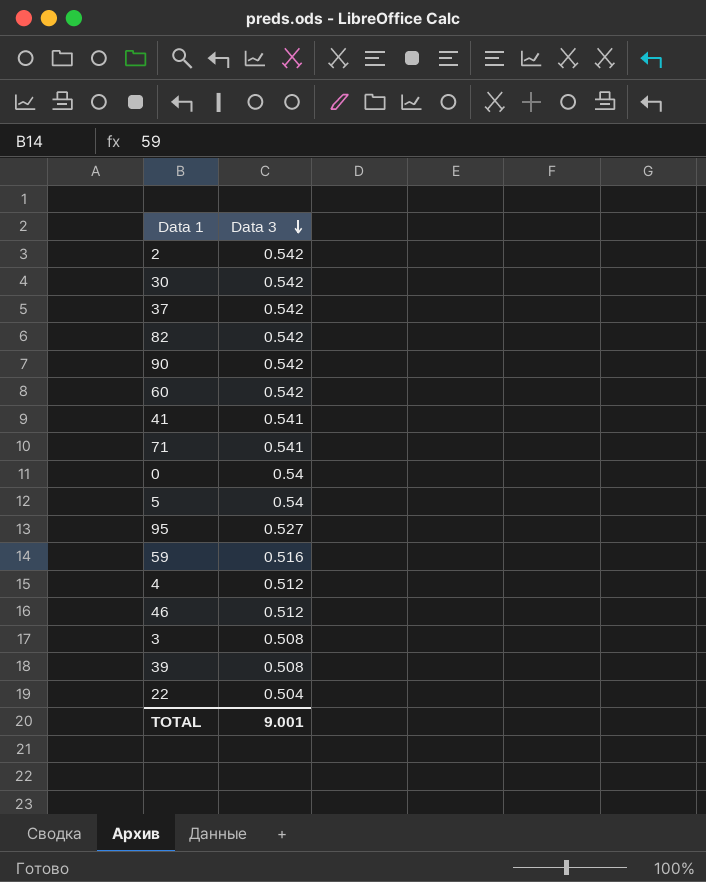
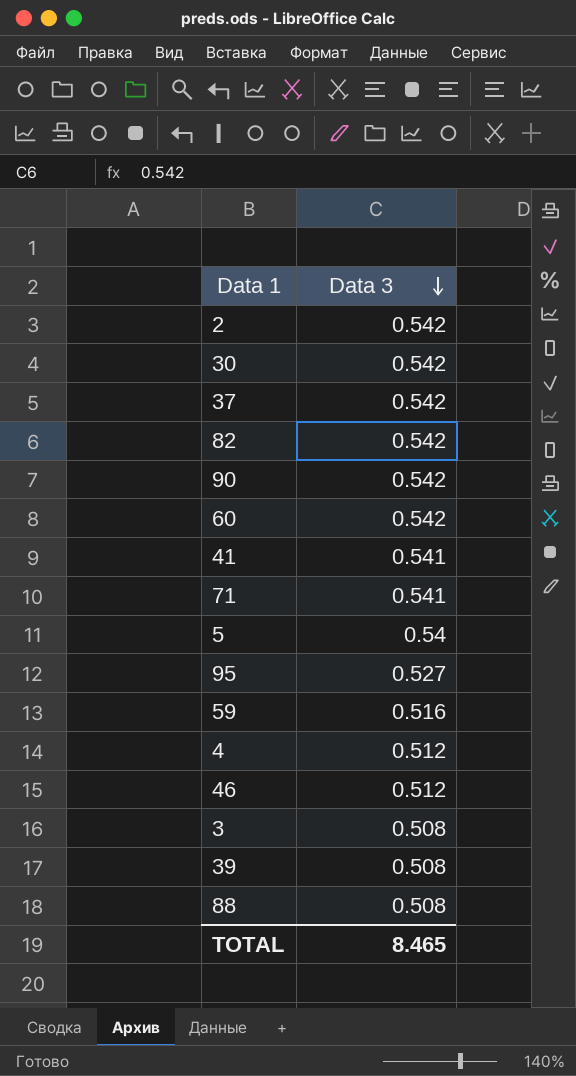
row 0: 0.54 -> none
row 22: 0.504 -> none
row 88: none -> 0.508
TOTAL | Data 3: 9.001 -> 8.465

